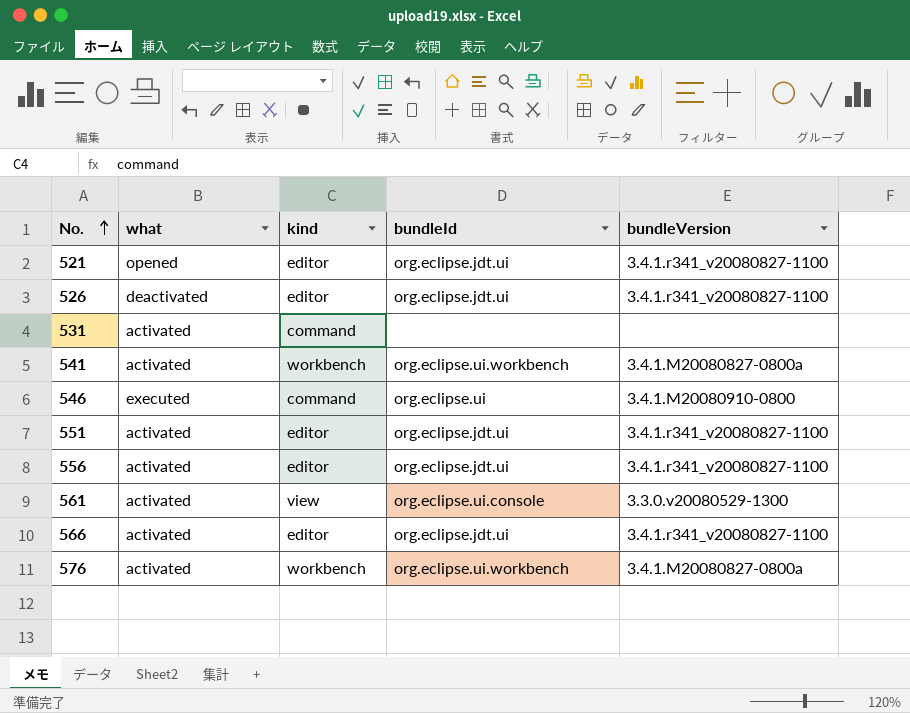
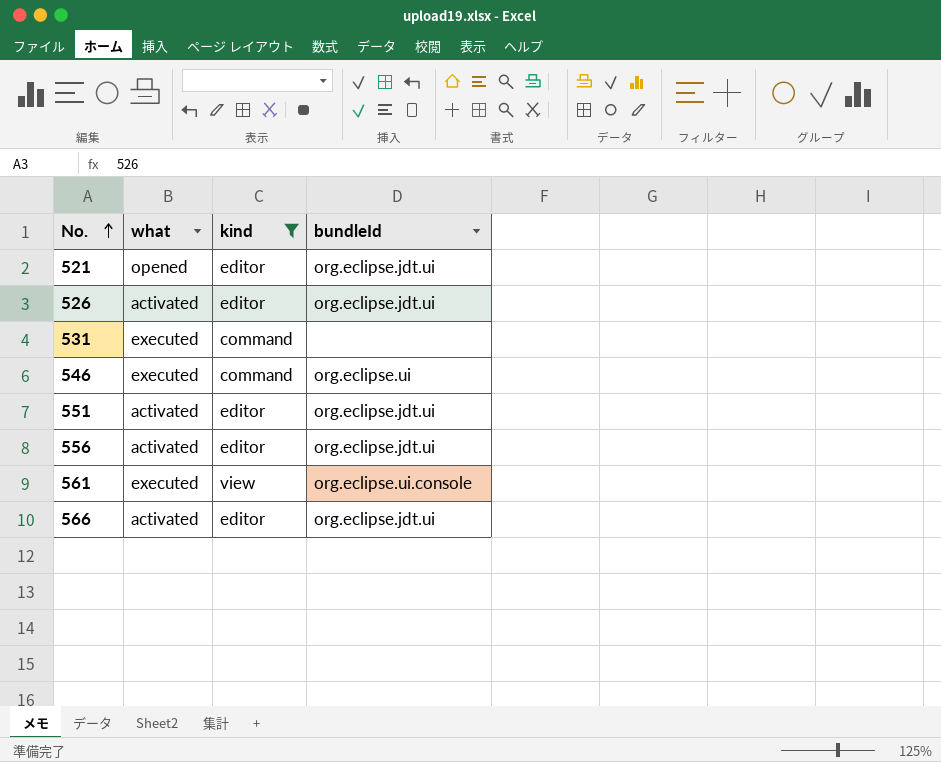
filter: none -> kind != workbench
column bundleVersion | position: 5 -> none
526 | what: deactivated -> activated
531 | what: activated -> executed
561 | what: activated -> executed

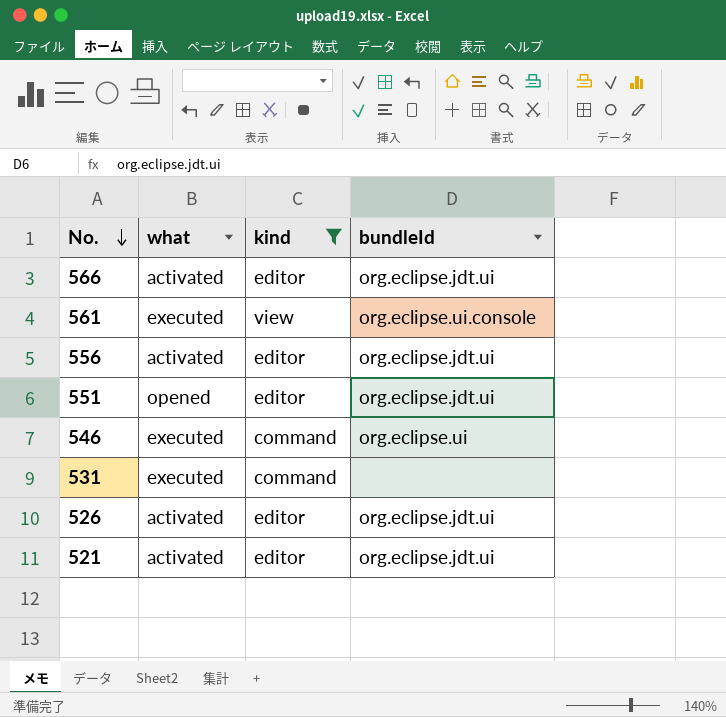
row order: No. ascending -> No. descending
551 | what: activated -> opened
521 | what: opened -> activated

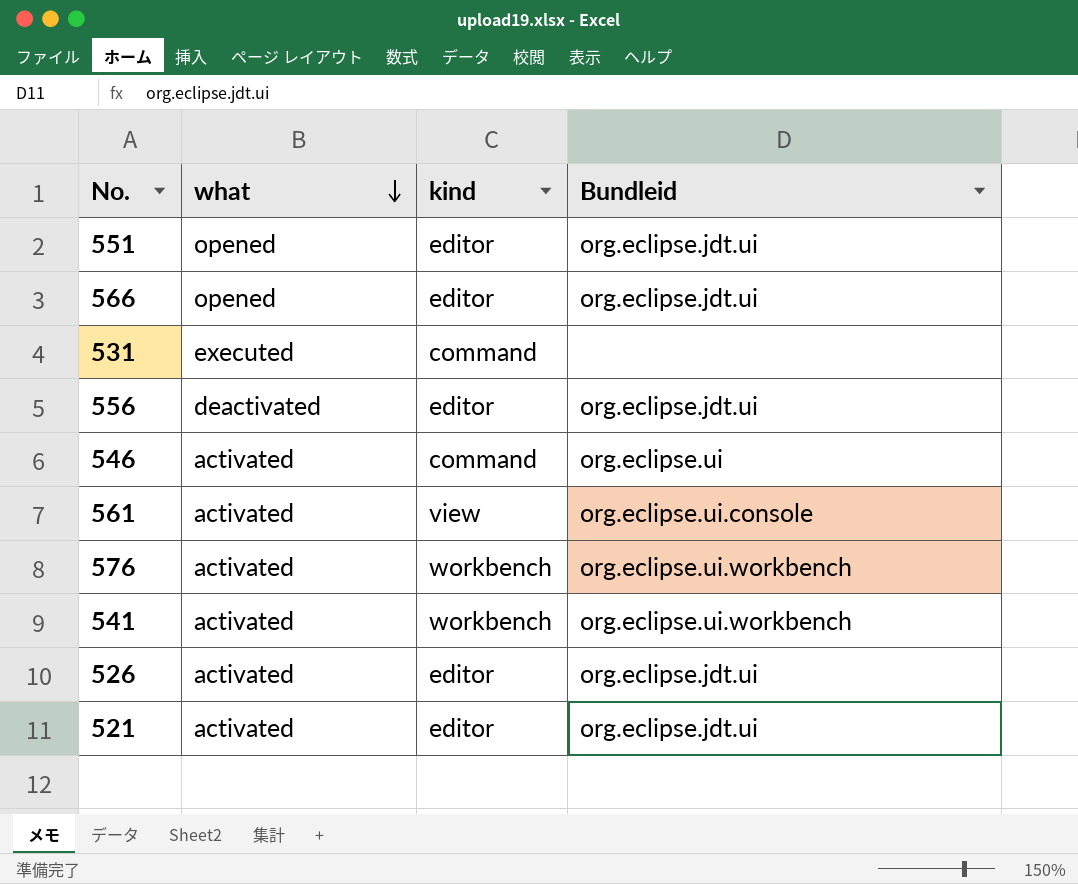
filter: kind != workbench -> none
row order: No. descending -> what descending
column name: bundleId -> Bundleid
566 | what: activated -> opened
556 | what: activated -> deactivated
546 | what: executed -> activated
561 | what: executed -> activated

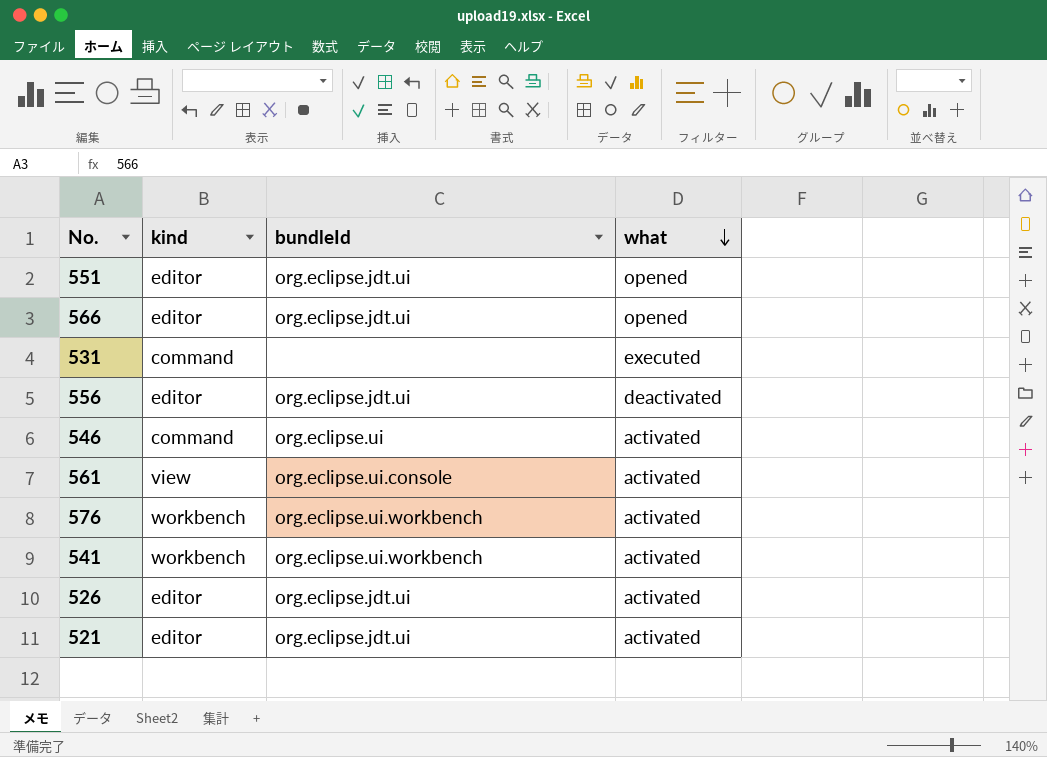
column name: Bundleid -> bundleId
column what | position: 2 -> 4

